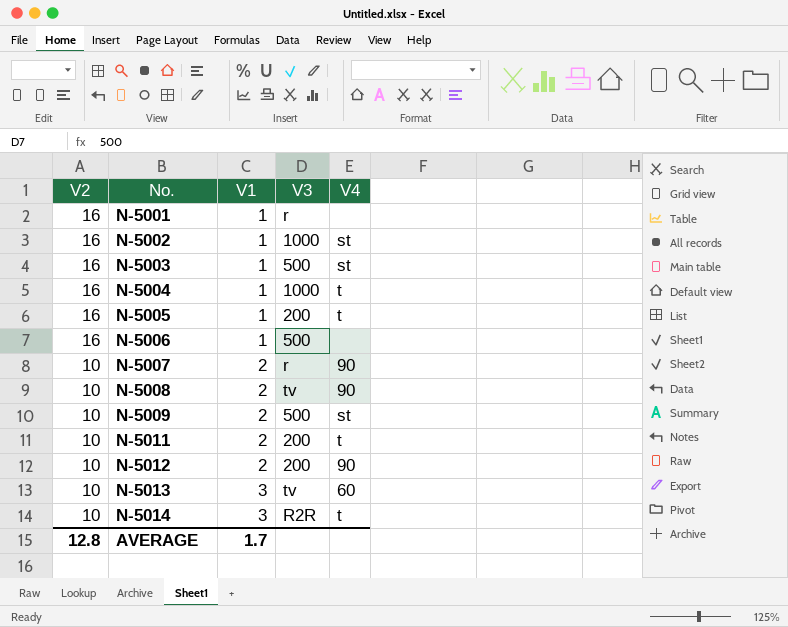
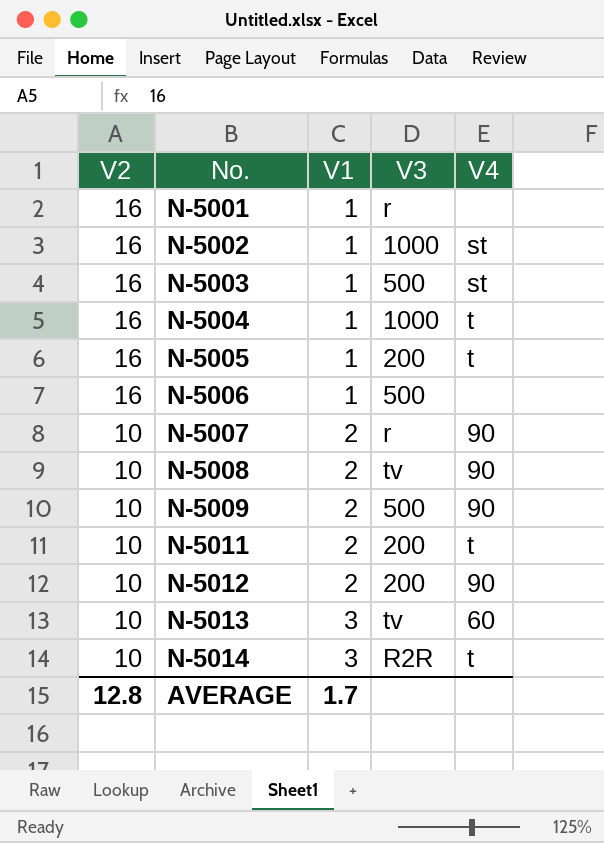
N-5009 | V4: st -> 90

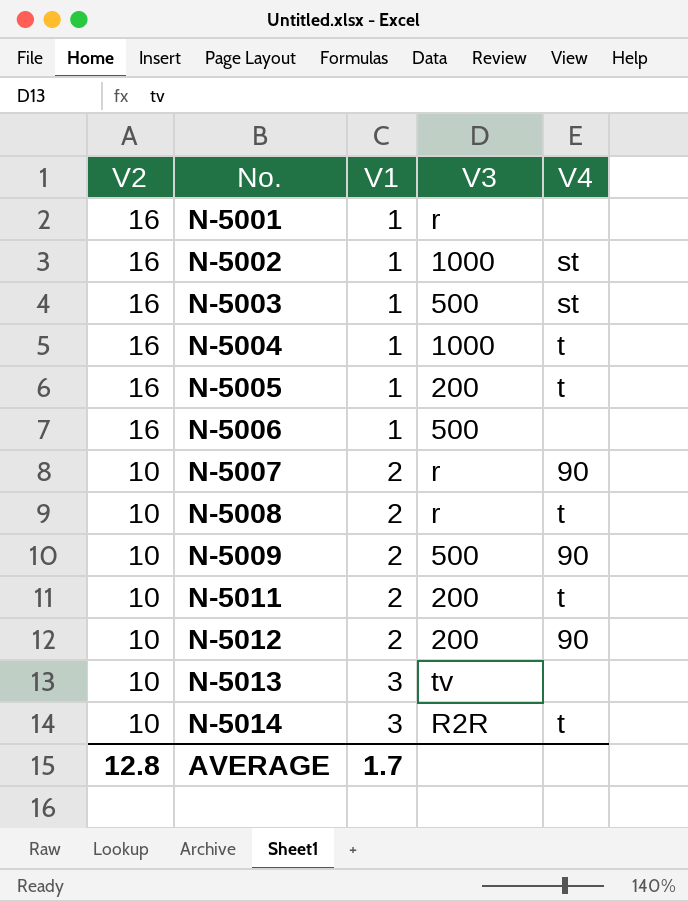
N-5008 | V3: tv -> r
N-5008 | V4: 90 -> t
N-5013 | V4: 60 -> none

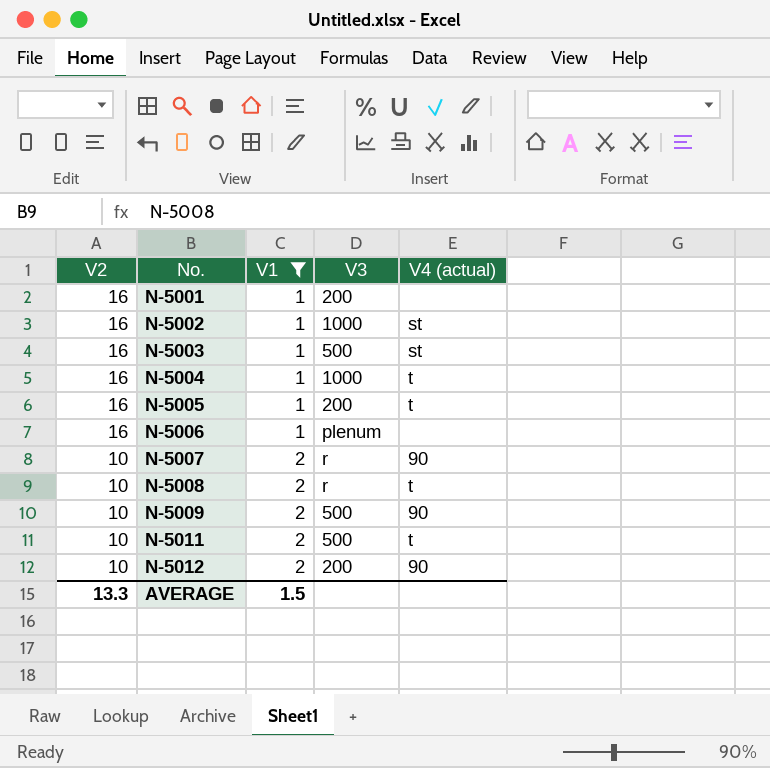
filter: none -> V1 != 3
column name: V4 -> V4 (actual)
N-5001 | V3: r -> 200
N-5006 | V3: 500 -> plenum
N-5011 | V3: 200 -> 500
AVERAGE | V2: 12.8 -> 13.3
AVERAGE | V1: 1.7 -> 1.5

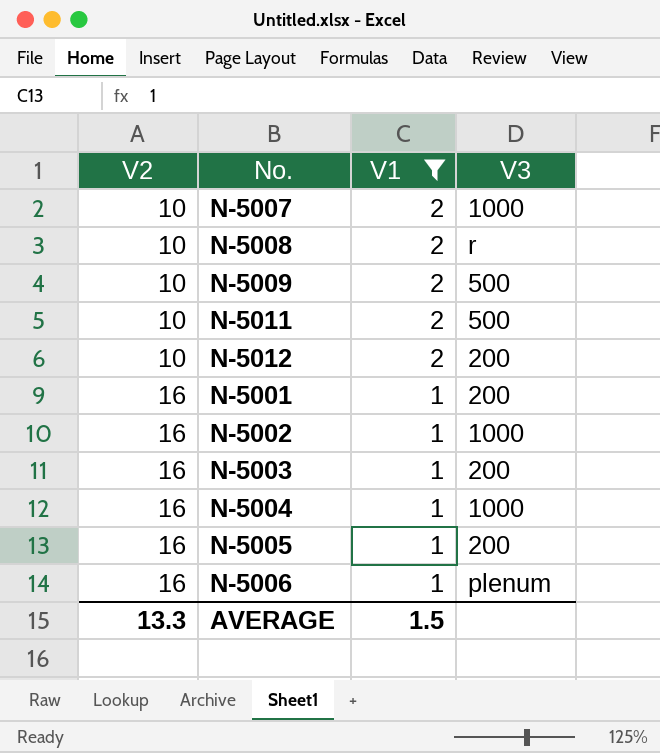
row order: V2 descending -> V2 ascending
column V4 (actual) | position: 5 -> none
N-5007 | V3: r -> 1000
N-5003 | V3: 500 -> 200

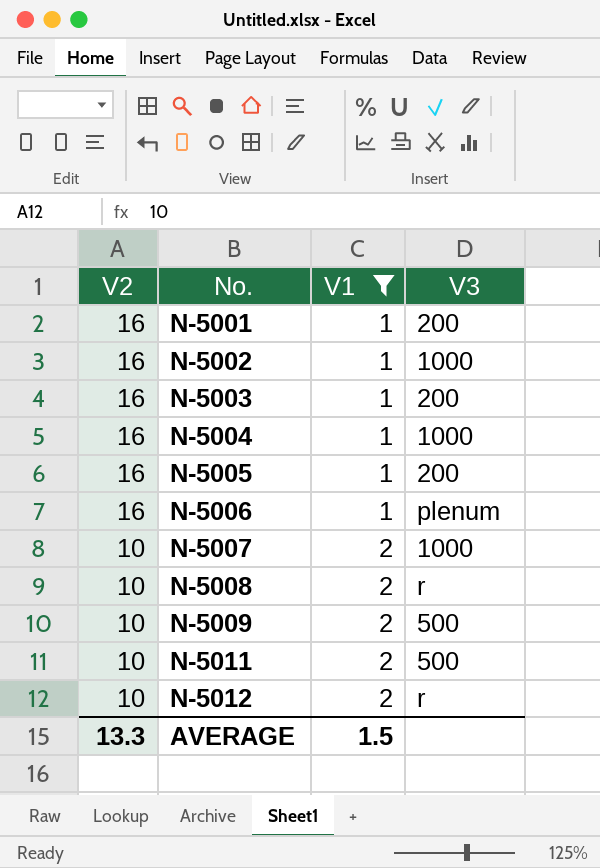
row order: V2 ascending -> V2 descending
N-5012 | V3: 200 -> r

